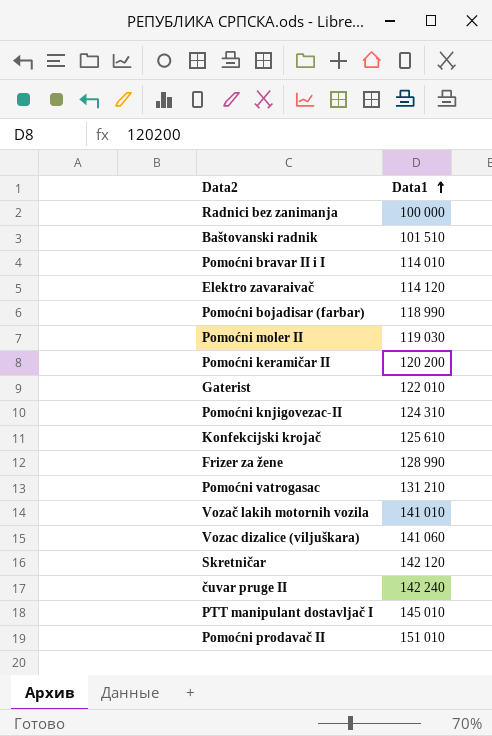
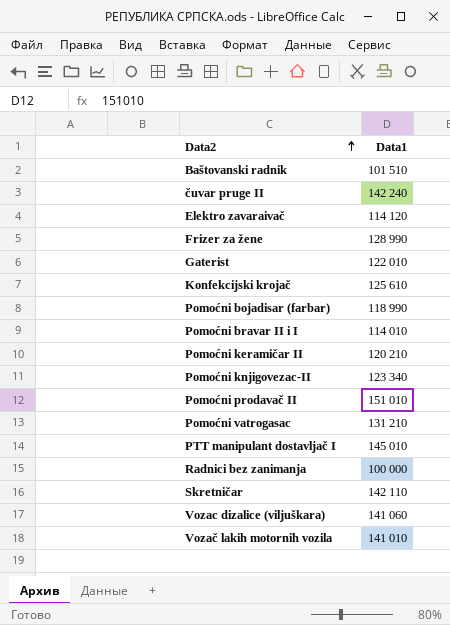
row order: Data1 ascending -> Data2 ascending
row Pomoćni moler II: 119 030 -> none
Pomoćni keramičar II | Data1: 120 200 -> 120 210
Pomoćni knjigovezac-II | Data1: 124 310 -> 123 340
Skretničar | Data1: 142 120 -> 142 110

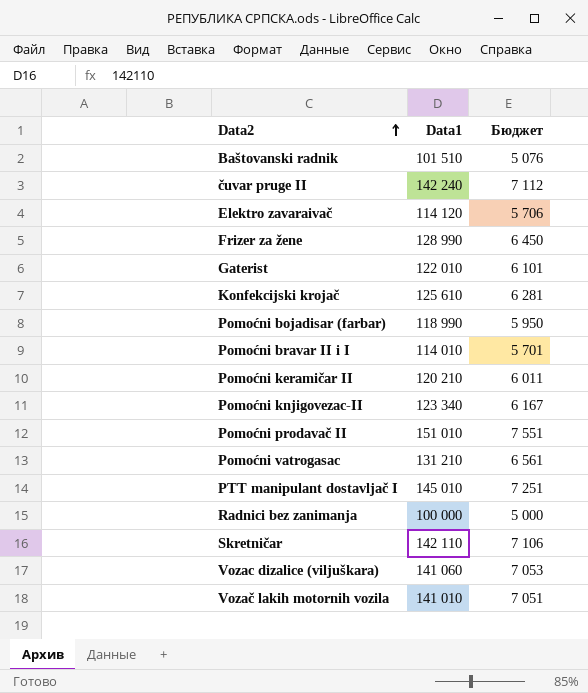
column Бюджет | formula: none -> [Data1] * 0,05

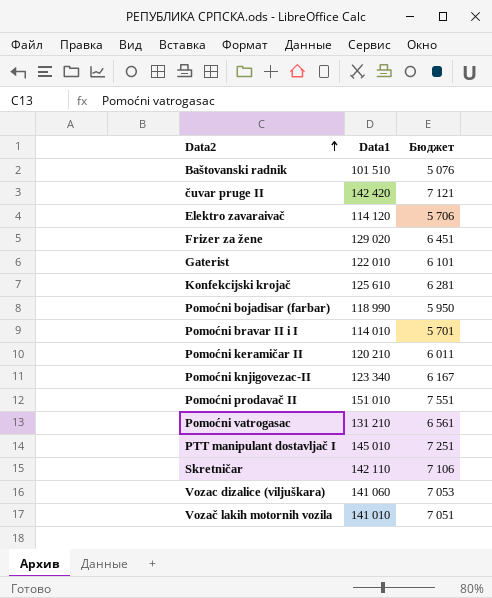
row Radnici bez zanimanja: 100 000 | 5 000 -> none
čuvar pruge II | Data1: 142 240 -> 142 420
čuvar pruge II | Бюджет: 7 112 -> 7 121
Frizer za žene | Data1: 128 990 -> 129 020
Frizer za žene | Бюджет: 6 450 -> 6 451

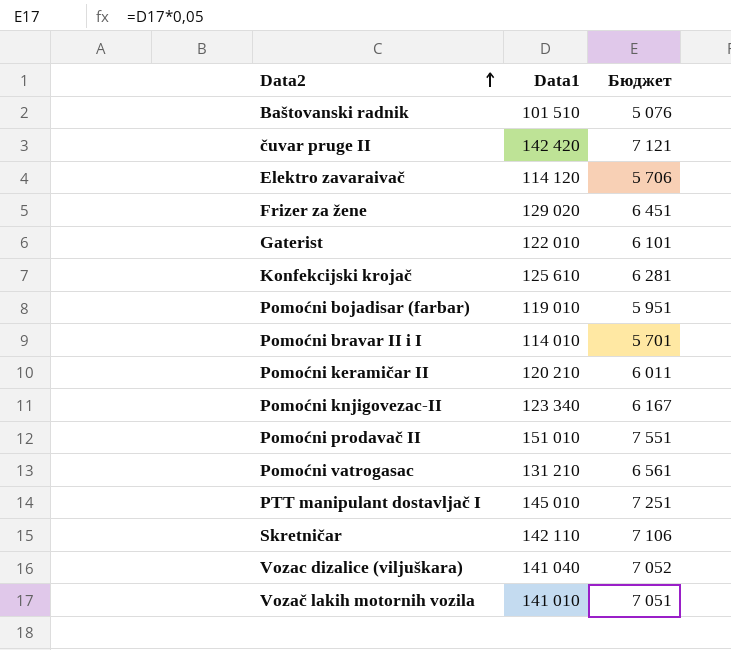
Pomoćni bojadisar (farbar) | Data1: 118 990 -> 119 010
Pomoćni bojadisar (farbar) | Бюджет: 5 950 -> 5 951
Vozac dizalice (viljuškara) | Data1: 141 060 -> 141 040
Vozac dizalice (viljuškara) | Бюджет: 7 053 -> 7 052

